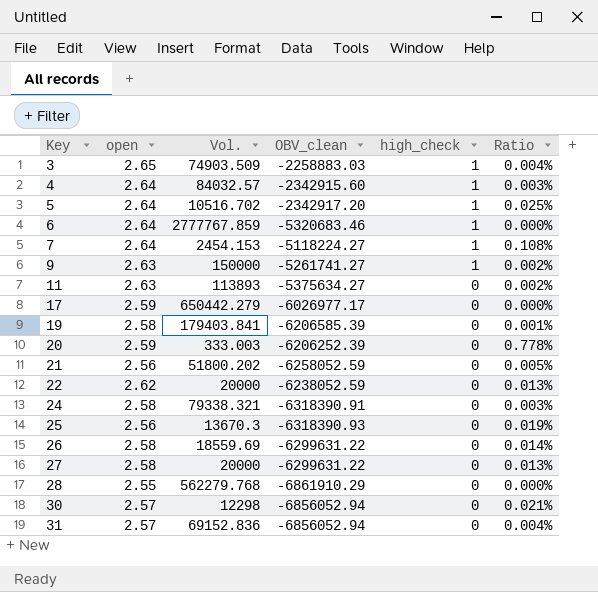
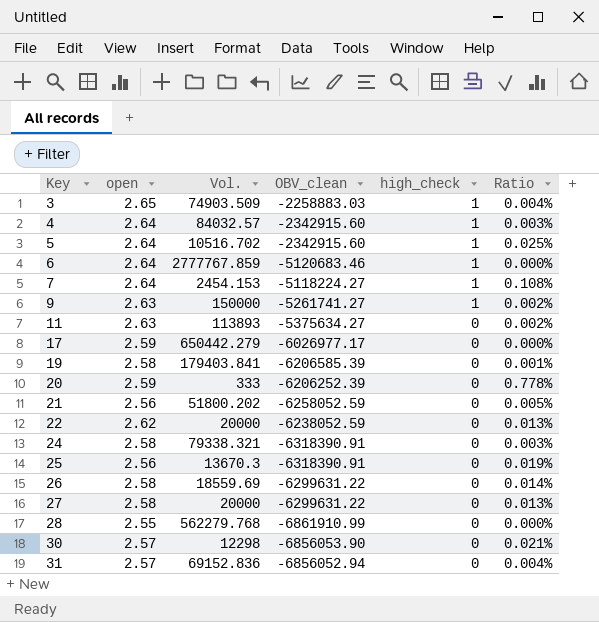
5 | OBV_clean: -2342917.20 -> -2342915.60
6 | OBV_clean: -5320683.46 -> -5120683.46
20 | Vol.: 333.003 -> 333
25 | OBV_clean: -6318390.93 -> -6318390.91
28 | OBV_clean: -6861910.29 -> -6861910.99
30 | OBV_clean: -6856052.94 -> -6856053.90

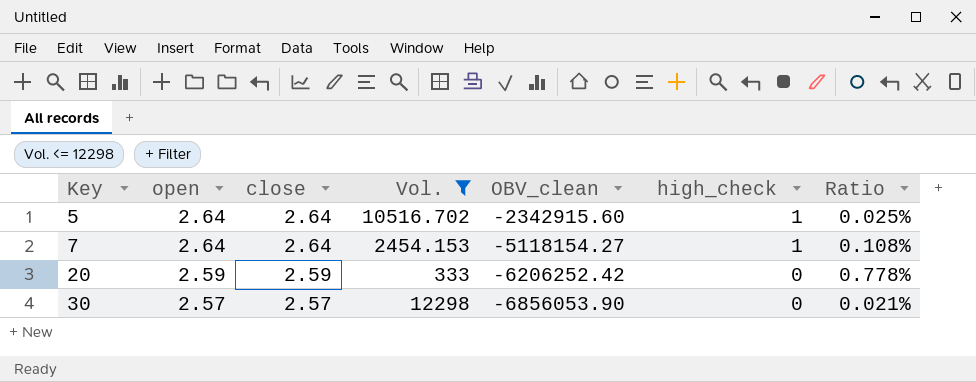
filter: none -> Vol. <= 12298
column close | position: none -> 3
7 | OBV_clean: -5118224.27 -> -5118154.27
20 | OBV_clean: -6206252.39 -> -6206252.42

